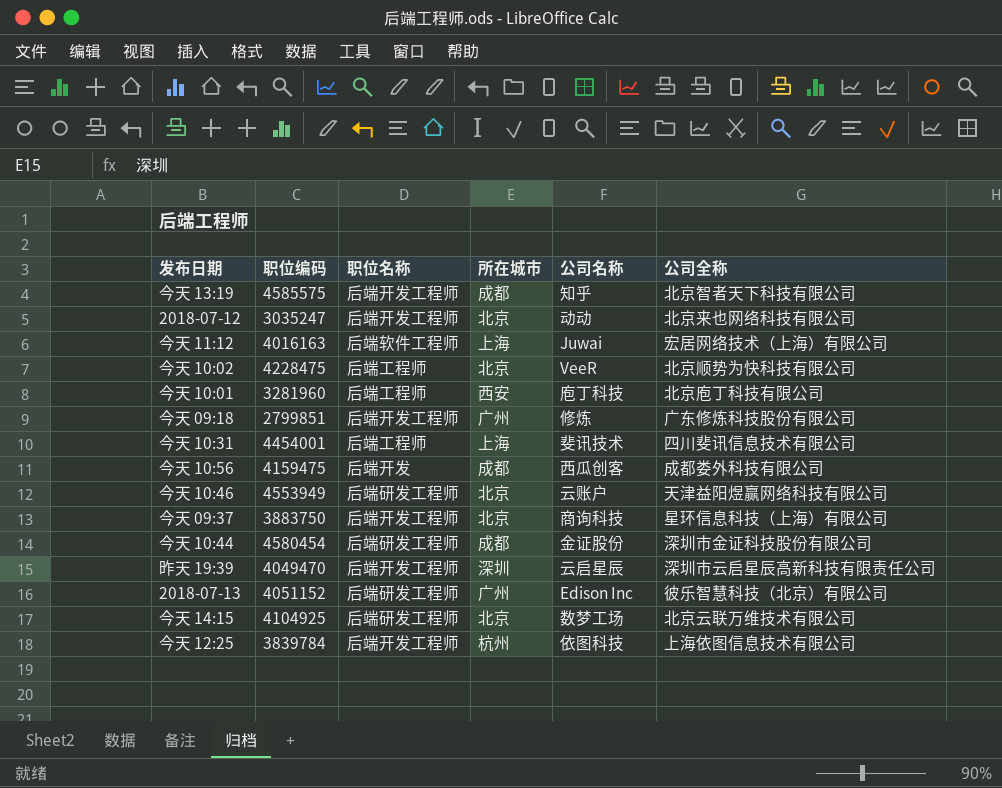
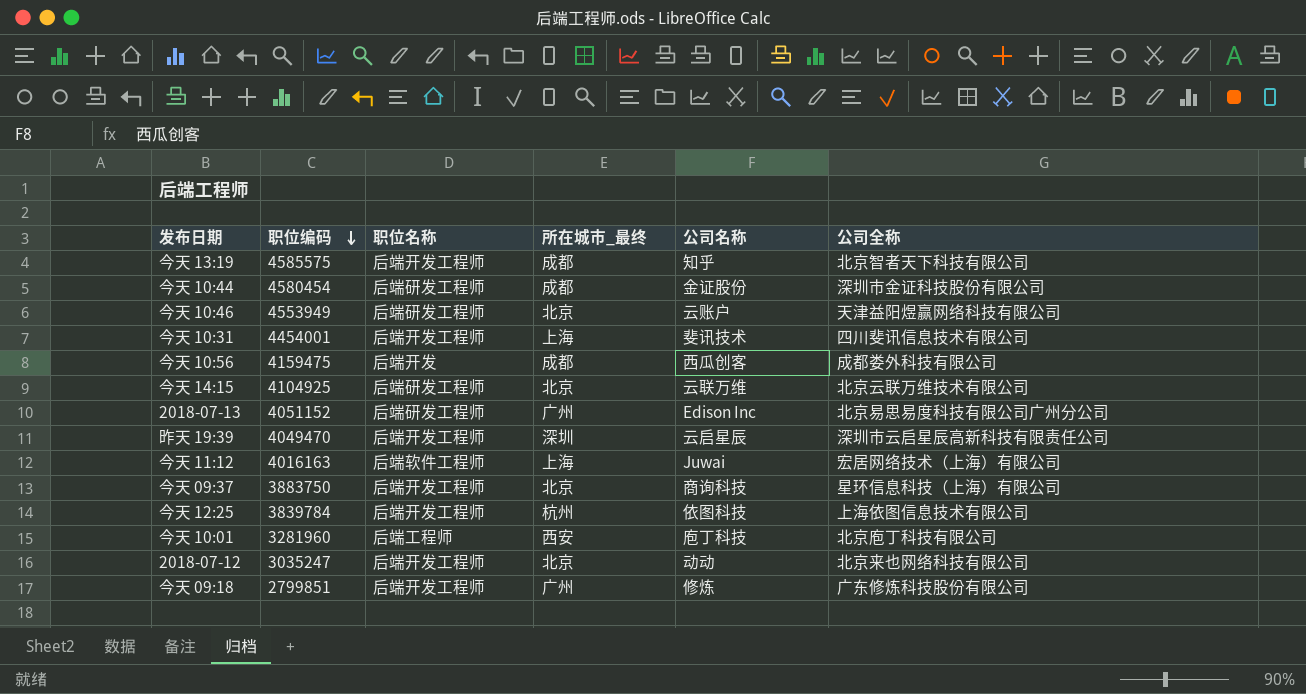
row order: none -> 职位编码 descending
column name: 所在城市 -> 所在城市_最终
row 今天 10:02: 4228475 | 后端工程师 | 北京 | VeeR | 北京顺势为快科技有限公司 -> none
今天 10:31 | 职位名称: 后端工程师 -> 后端开发工程师
今天 14:15 | 公司名称: 数梦工场 -> 云联万维
2018-07-13 | 公司全称: 彼乐智慧科技（北京）有限公司 -> 北京易思易度科技有限公司广州分公司

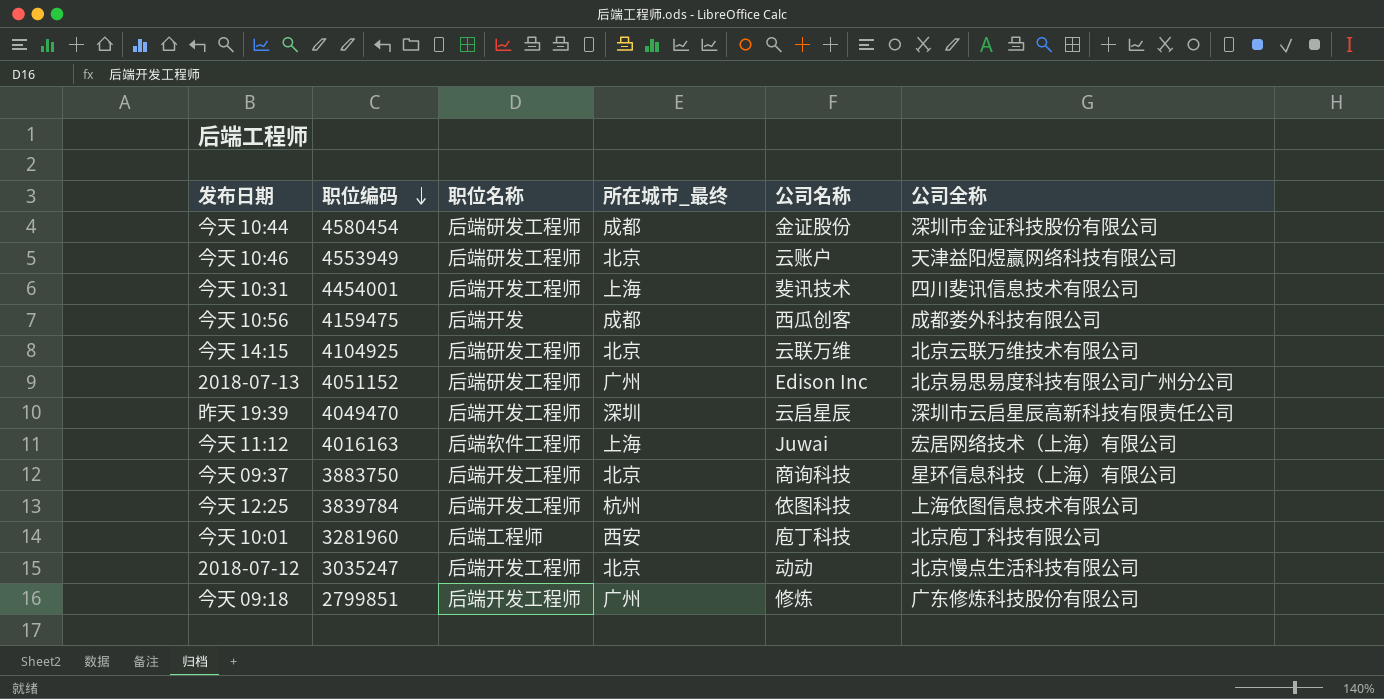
row 今天 13:19: 4585575 | 后端开发工程师 | 成都 | 知乎 | 北京智者天下科技有限公司 -> none
2018-07-12 | 公司全称: 北京来也网络科技有限公司 -> 北京慢点生活科技有限公司

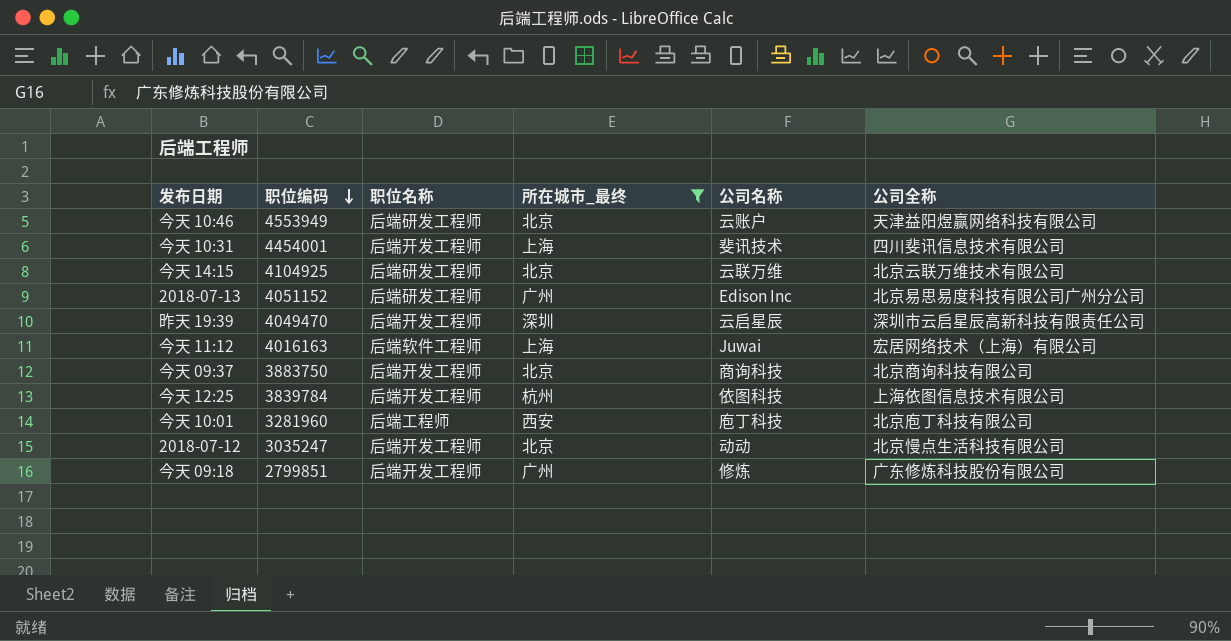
filter: none -> 所在城市_最终 != 成都
今天 09:37 | 公司全称: 星环信息科技（上海）有限公司 -> 北京商询科技有限公司

